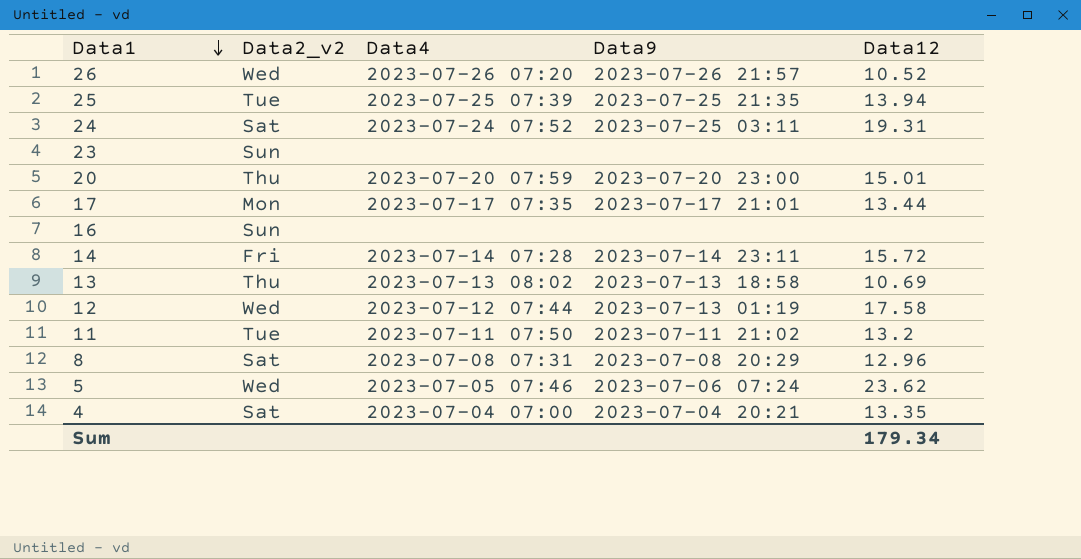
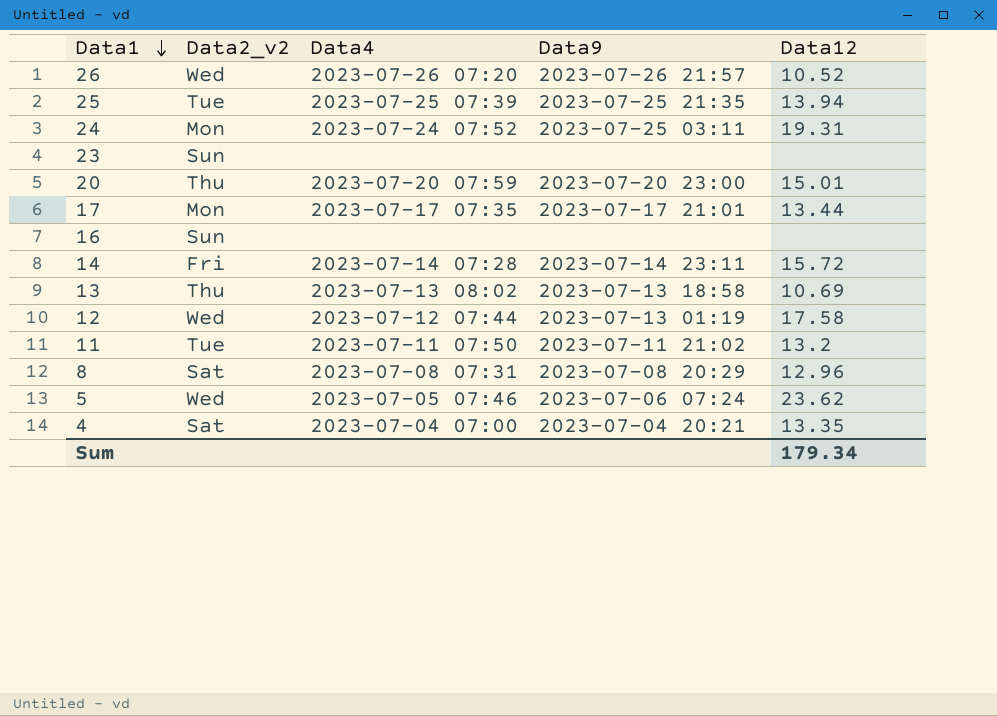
24 | Data2_v2: Sat -> Mon

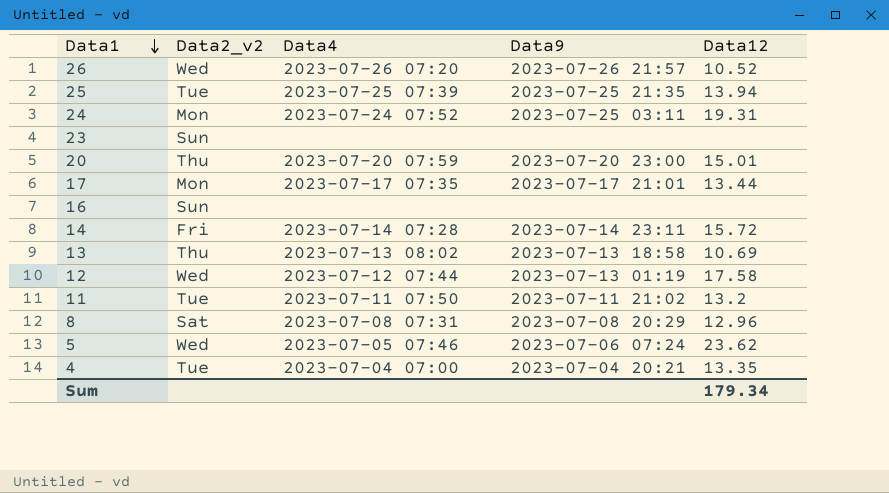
4 | Data2_v2: Sat -> Tue

